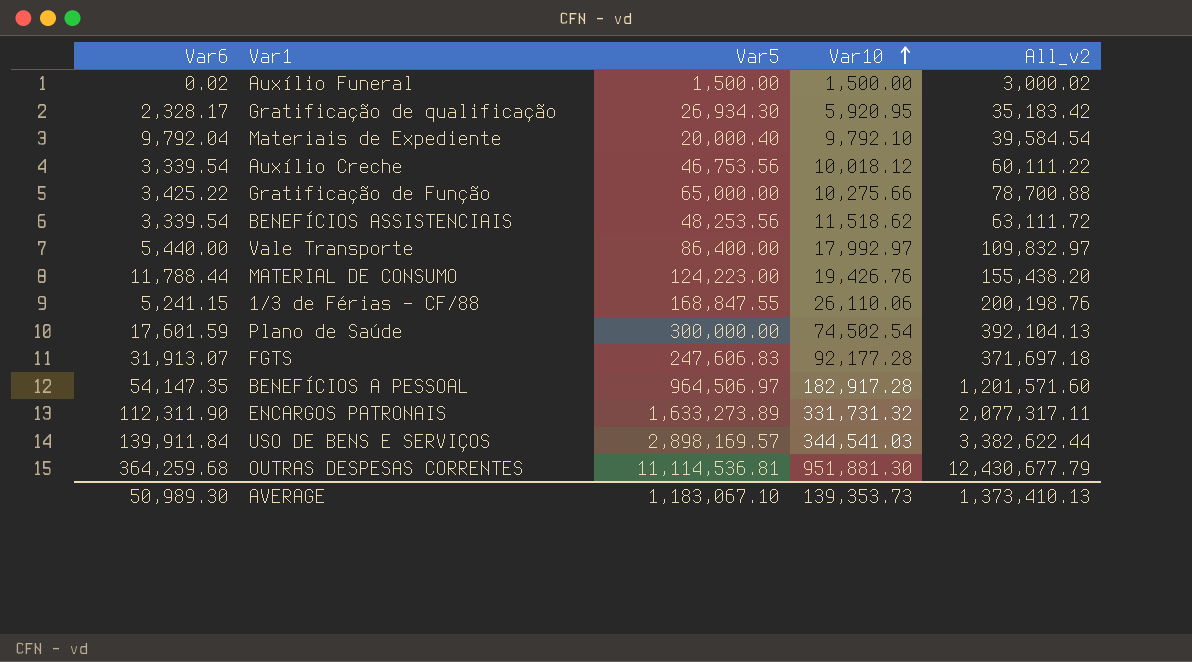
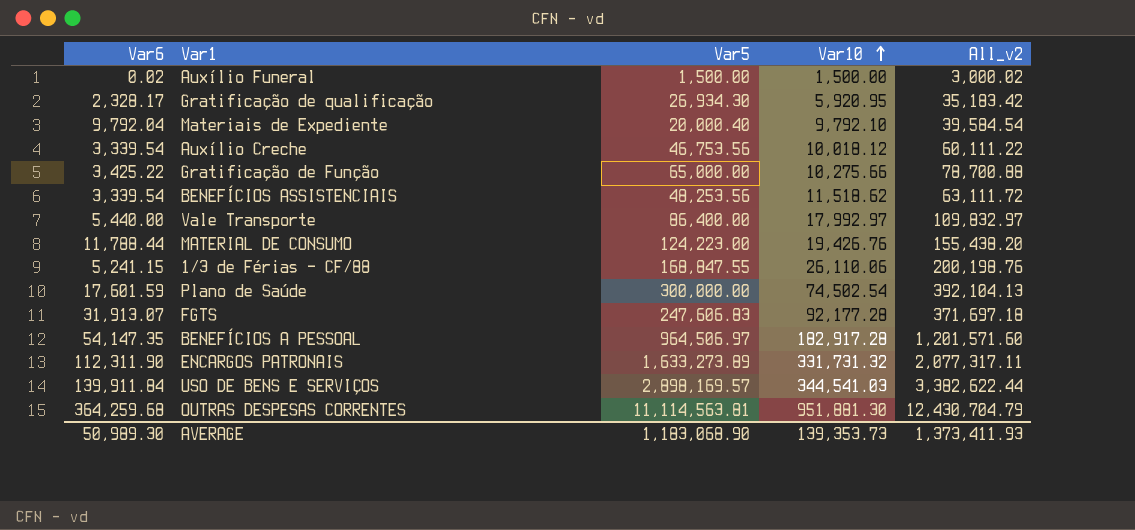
OUTRAS DESPESAS CORRENTES | Var5: 11,114,536.81 -> 11,114,563.81
OUTRAS DESPESAS CORRENTES | All_v2: 12,430,677.79 -> 12,430,704.79
AVERAGE | Var5: 1,183,067.10 -> 1,183,068.90
AVERAGE | All_v2: 1,373,410.13 -> 1,373,411.93

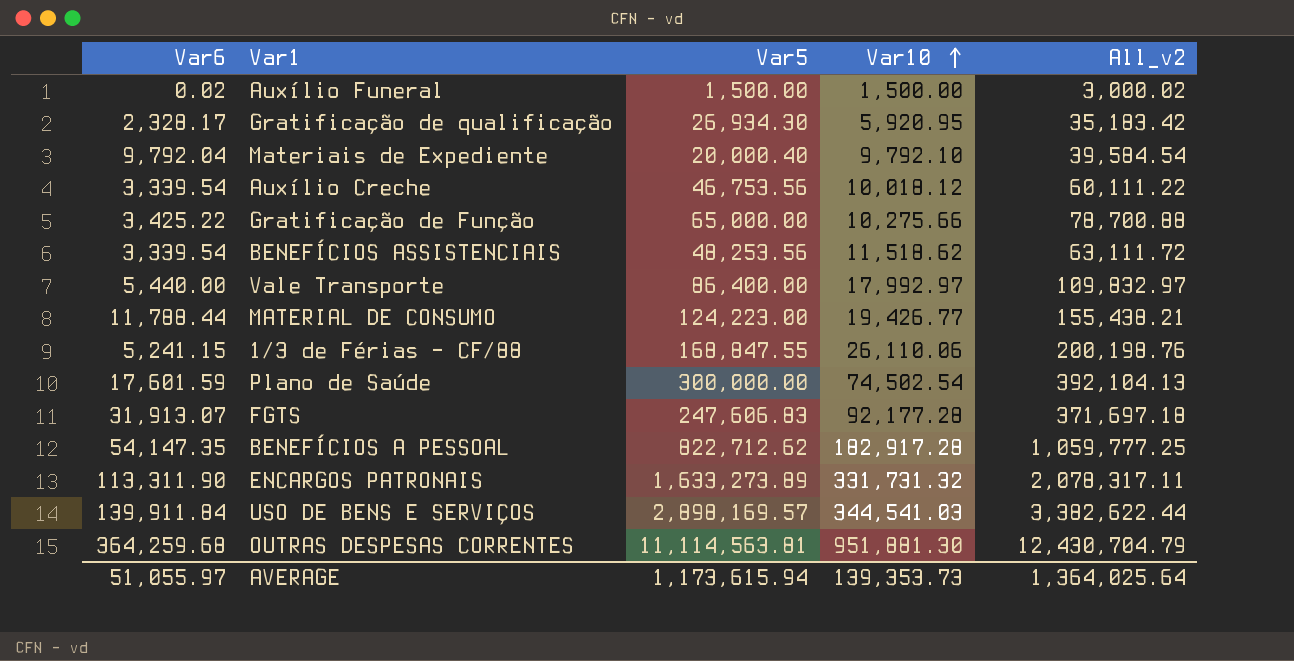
MATERIAL DE CONSUMO | Var10: 19,426.76 -> 19,426.77
MATERIAL DE CONSUMO | All_v2: 155,438.20 -> 155,438.21
BENEFÍCIOS A PESSOAL | Var5: 964,506.97 -> 822,712.62
BENEFÍCIOS A PESSOAL | All_v2: 1,201,571.60 -> 1,059,777.25
ENCARGOS PATRONAIS | Var6: 112,311.90 -> 113,311.90
ENCARGOS PATRONAIS | All_v2: 2,077,317.11 -> 2,078,317.11
AVERAGE | Var6: 50,989.30 -> 51,055.97
AVERAGE | Var5: 1,183,068.90 -> 1,173,615.94
AVERAGE | All_v2: 1,373,411.93 -> 1,364,025.64

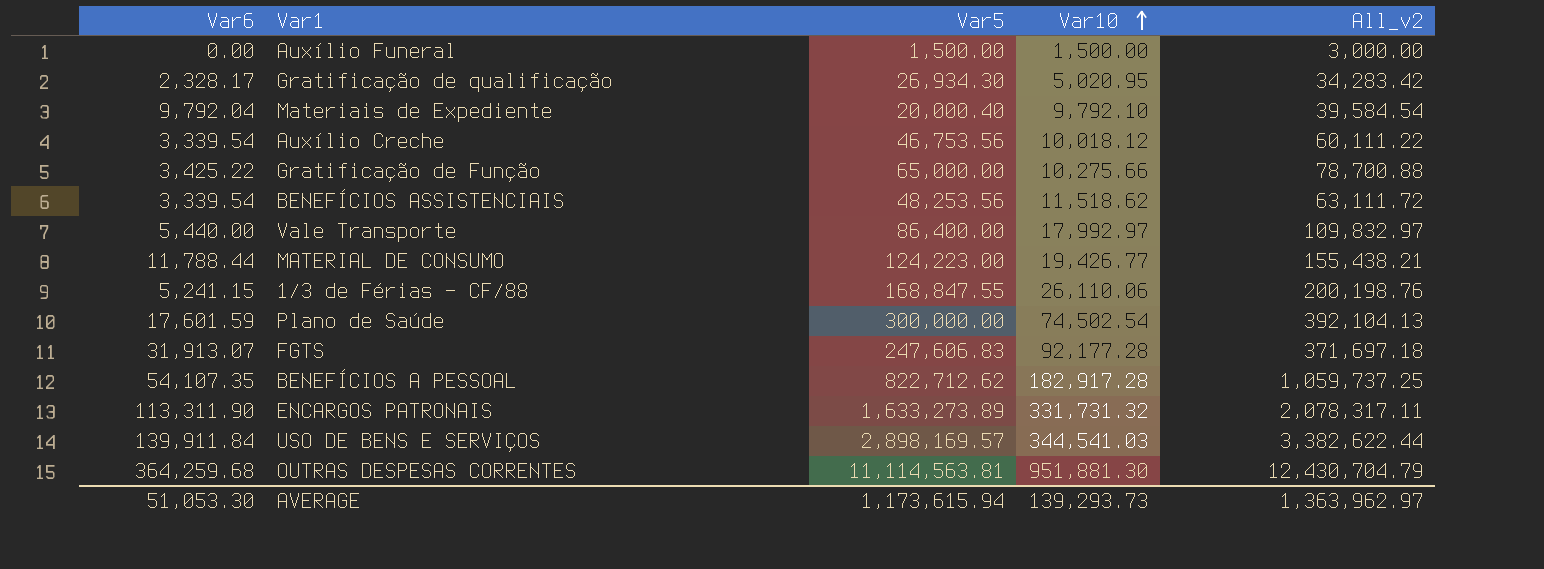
Auxílio Funeral | Var6: 0.02 -> 0.00
Auxílio Funeral | All_v2: 3,000.02 -> 3,000.00
Gratificação de qualificação | Var10: 5,920.95 -> 5,020.95
Gratificação de qualificação | All_v2: 35,183.42 -> 34,283.42
BENEFÍCIOS A PESSOAL | Var6: 54,147.35 -> 54,107.35
BENEFÍCIOS A PESSOAL | All_v2: 1,059,777.25 -> 1,059,737.25
AVERAGE | Var6: 51,055.97 -> 51,053.30
AVERAGE | Var10: 139,353.73 -> 139,293.73
AVERAGE | All_v2: 1,364,025.64 -> 1,363,962.97

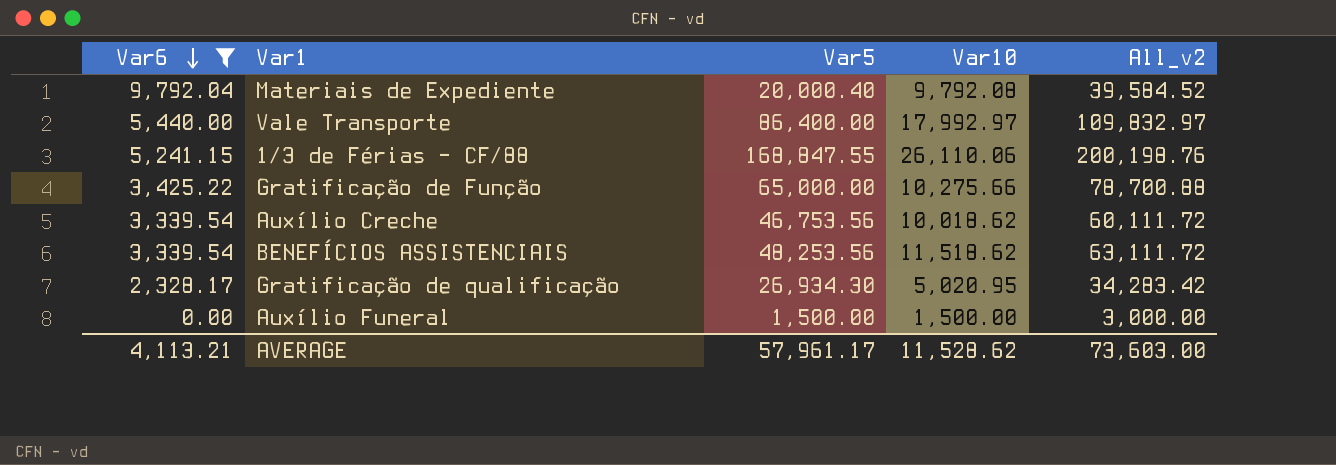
filter: none -> Var6 <= 9,792.04
row order: Var10 ascending -> Var6 descending
Materiais de Expediente | Var10: 9,792.10 -> 9,792.08
Materiais de Expediente | All_v2: 39,584.54 -> 39,584.52
Auxílio Creche | Var10: 10,018.12 -> 10,018.62
Auxílio Creche | All_v2: 60,111.22 -> 60,111.72
AVERAGE | Var6: 51,053.30 -> 4,113.21
AVERAGE | Var5: 1,173,615.94 -> 57,961.17
AVERAGE | Var10: 139,293.73 -> 11,528.62
AVERAGE | All_v2: 1,363,962.97 -> 73,603.00

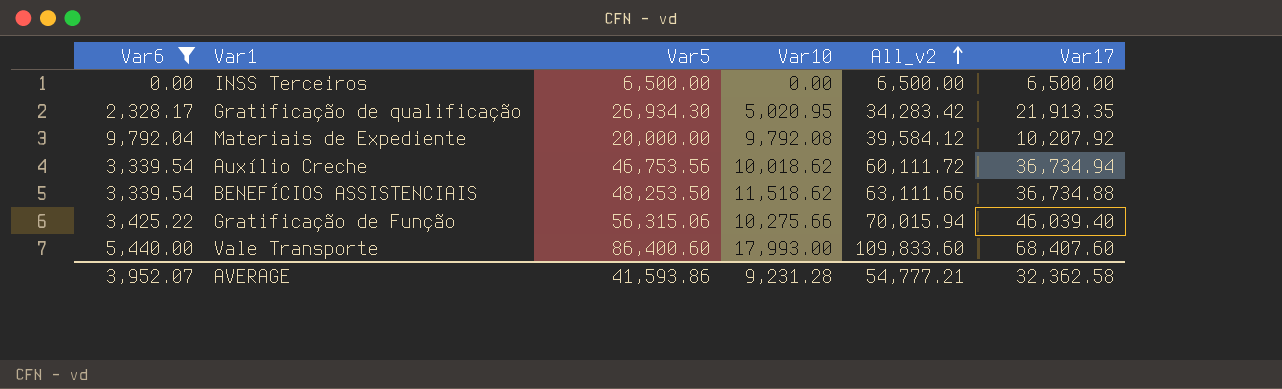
row order: Var6 descending -> All_v2 ascending
column Var17 | formula: none -> [Var5] - [Var10]
row 1/3 de Férias - CF/88: 5,241.15 | 168,847.55 | 26,110.06 | 200,198.76 -> none
row Auxílio Funeral: 0.00 | 1,500.00 | 1,500.00 | 3,000.00 -> none
row INSS Terceiros: none -> 0.00 | 6,500.00 | 0.00 | 6,500.00 | 6,500.00
Materiais de Expediente | Var5: 20,000.40 -> 20,000.00
Materiais de Expediente | All_v2: 39,584.52 -> 39,584.12
BENEFÍCIOS ASSISTENCIAIS | Var5: 48,253.56 -> 48,253.50
BENEFÍCIOS ASSISTENCIAIS | All_v2: 63,111.72 -> 63,111.66
Gratificação de Função | Var5: 65,000.00 -> 56,315.06
Gratificação de Função | All_v2: 78,700.88 -> 70,015.94
Vale Transporte | Var5: 86,400.00 -> 86,400.60
Vale Transporte | Var10: 17,992.97 -> 17,993.00
Vale Transporte | All_v2: 109,832.97 -> 109,833.60
AVERAGE | Var6: 4,113.21 -> 3,952.07
AVERAGE | Var5: 57,961.17 -> 41,593.86
AVERAGE | Var10: 11,528.62 -> 9,231.28
AVERAGE | All_v2: 73,603.00 -> 54,777.21

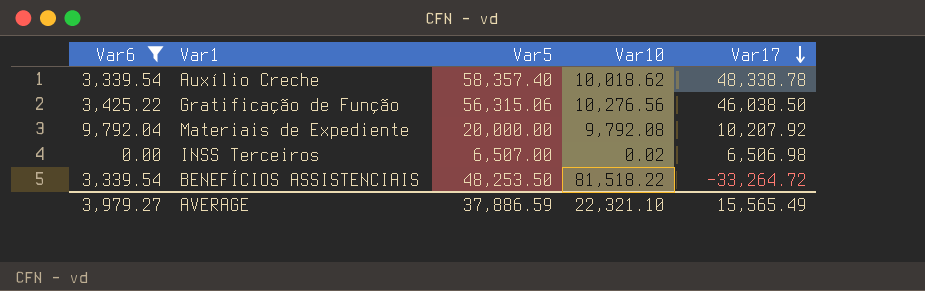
row order: All_v2 ascending -> Var17 descending
column All_v2 | formula: [Var6] + [Var5] + [Var10] -> none
row Gratificação de qualificação: 2,328.17 | 26,934.30 | 5,020.95 | 34,283.42 | 21,913.35 -> none
row Vale Transporte: 5,440.00 | 86,400.60 | 17,993.00 | 109,833.60 | 68,407.60 -> none
Auxílio Creche | Var5: 46,753.56 -> 58,357.40
Auxílio Creche | Var17: 36,734.94 -> 48,338.78
Gratificação de Função | Var10: 10,275.66 -> 10,276.56
Gratificação de Função | Var17: 46,039.40 -> 46,038.50
INSS Terceiros | Var5: 6,500.00 -> 6,507.00
INSS Terceiros | Var10: 0.00 -> 0.02
INSS Terceiros | Var17: 6,500.00 -> 6,506.98
BENEFÍCIOS ASSISTENCIAIS | Var10: 11,518.62 -> 81,518.22
BENEFÍCIOS ASSISTENCIAIS | Var17: 36,734.88 -> -33,264.72
AVERAGE | Var6: 3,952.07 -> 3,979.27
AVERAGE | Var5: 41,593.86 -> 37,886.59
AVERAGE | Var10: 9,231.28 -> 22,321.10
AVERAGE | Var17: 32,362.58 -> 15,565.49

